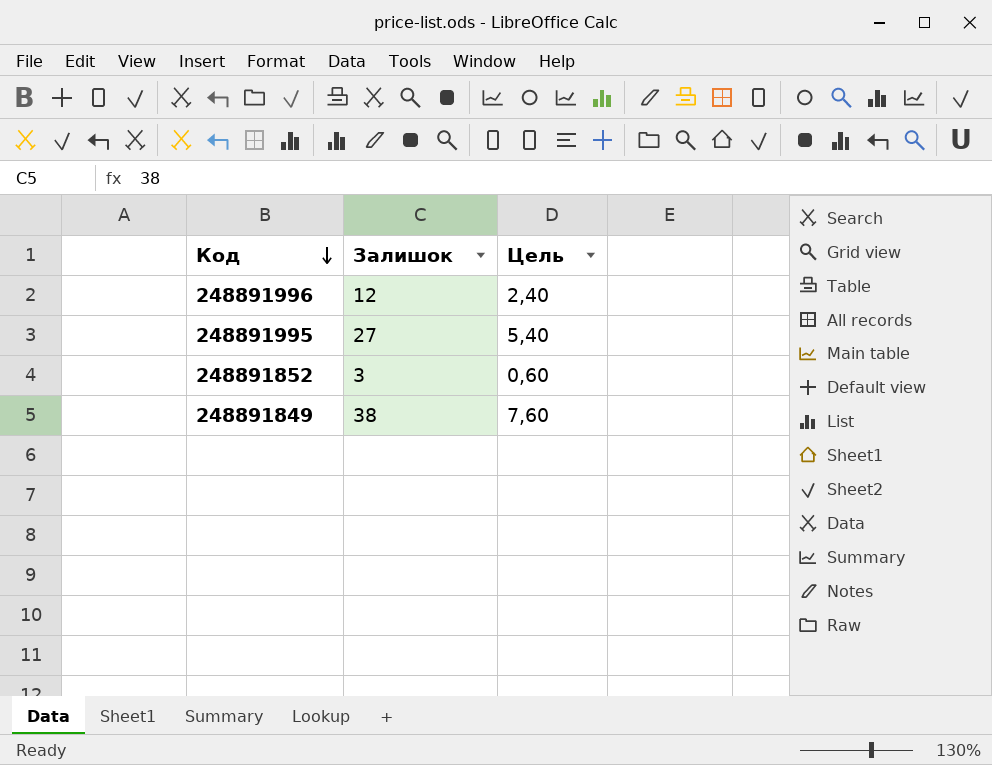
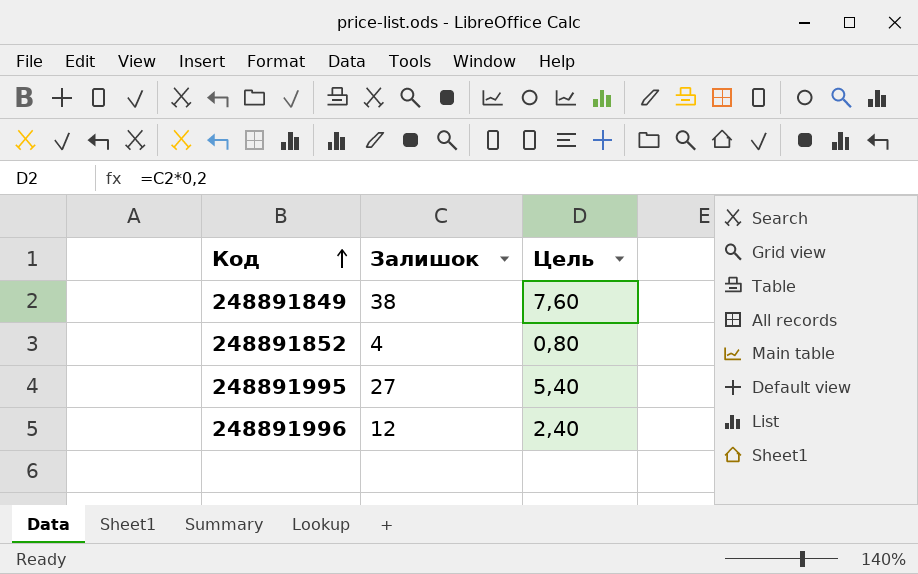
row order: Код descending -> Код ascending
248891852 | Залишок: 3 -> 4
248891852 | Цель: 0,60 -> 0,80

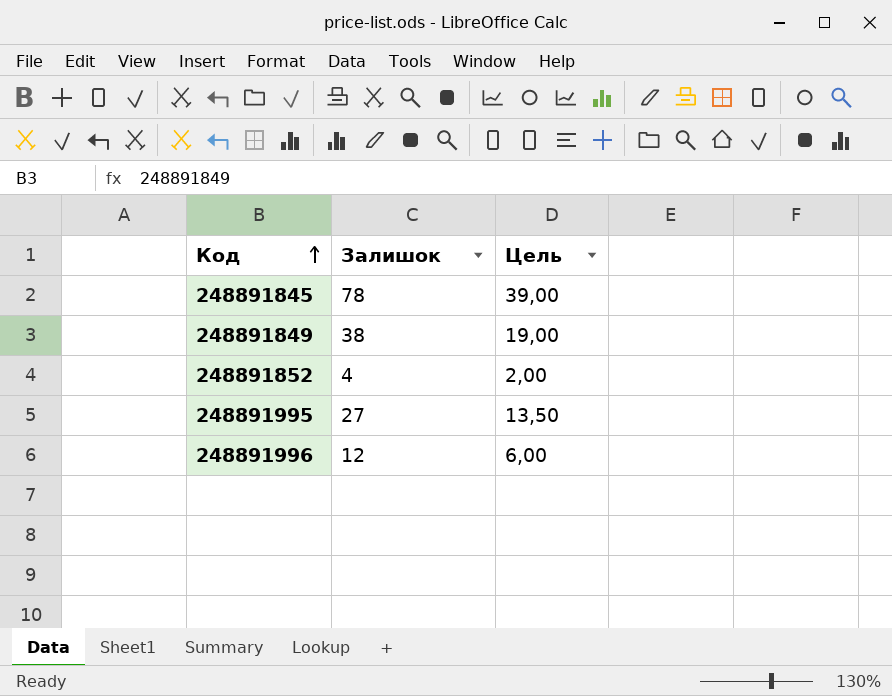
column Цель | formula: [Залишок] * 0,2 -> [Залишок] * 0,5
row 248891845: none -> 78 | 39,00

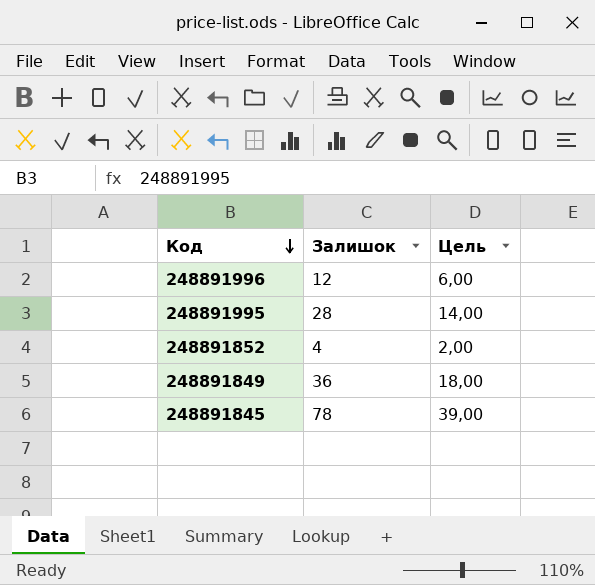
row order: Код ascending -> Код descending
248891995 | Залишок: 27 -> 28
248891995 | Цель: 13,50 -> 14,00
248891849 | Залишок: 38 -> 36
248891849 | Цель: 19,00 -> 18,00

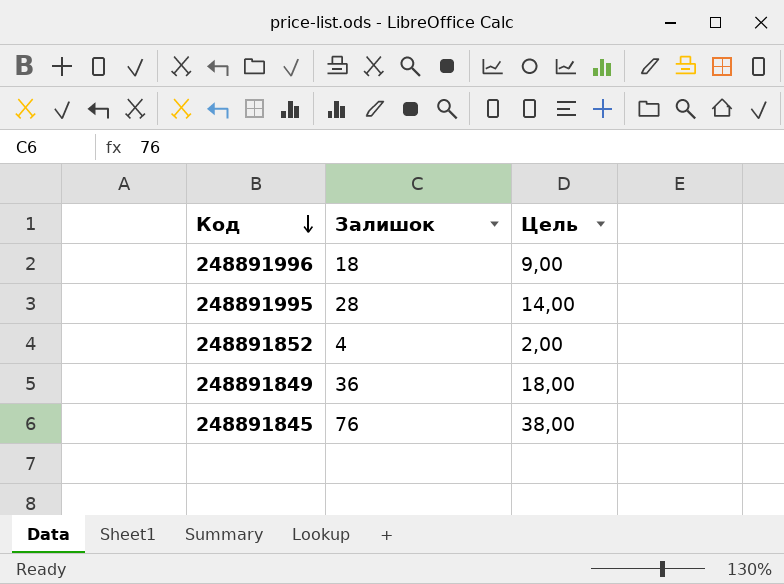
248891996 | Залишок: 12 -> 18
248891996 | Цель: 6,00 -> 9,00
248891845 | Залишок: 78 -> 76
248891845 | Цель: 39,00 -> 38,00

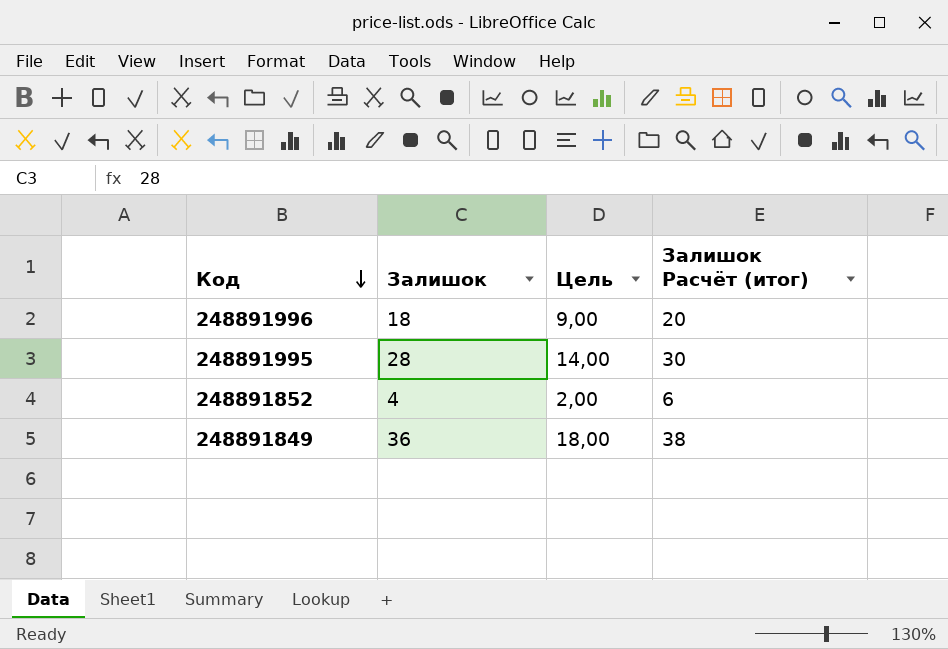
column Залишок Расчёт (итог) | formula: none -> [Залишок] + 2
row 248891845: 76 | 38,00 -> none

